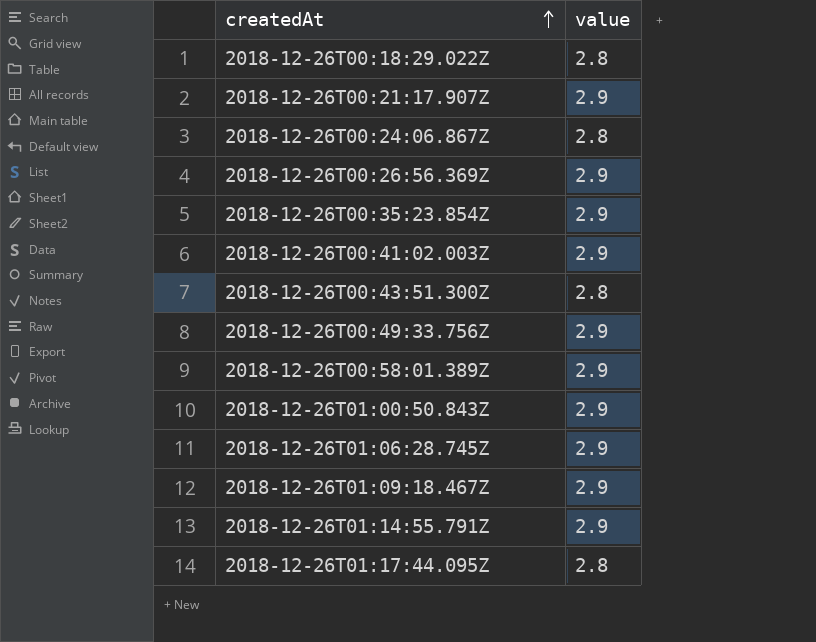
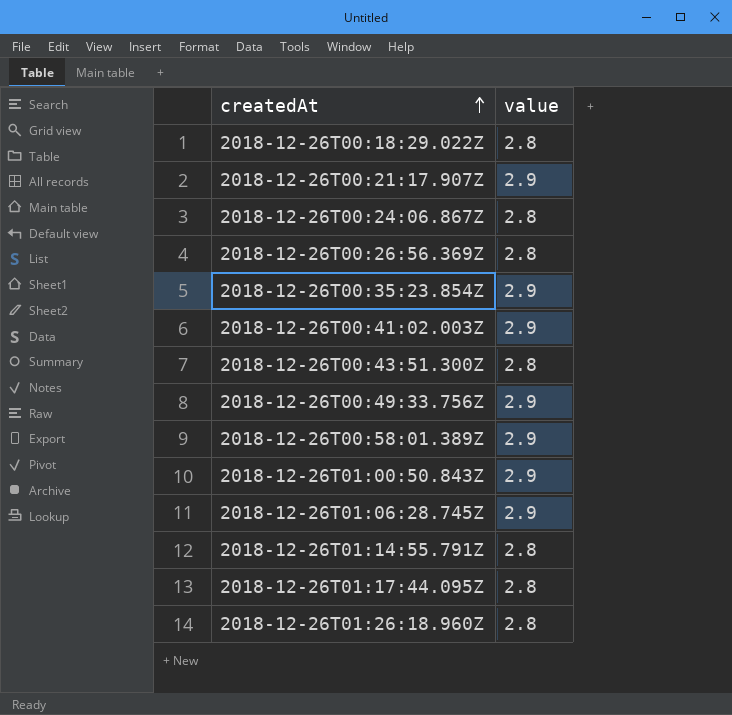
row 2018-12-26T01:09:18.467Z: 2.9 -> none
2018-12-26T00:26:56.369Z | value: 2.9 -> 2.8
2018-12-26T01:14:55.791Z | value: 2.9 -> 2.8
row 2018-12-26T01:26:18.960Z: none -> 2.8

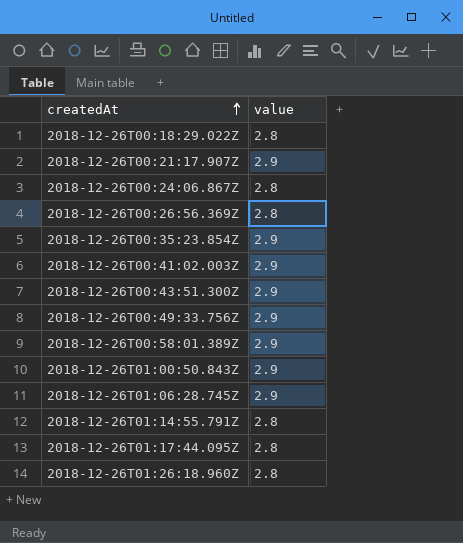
2018-12-26T00:43:51.300Z | value: 2.8 -> 2.9

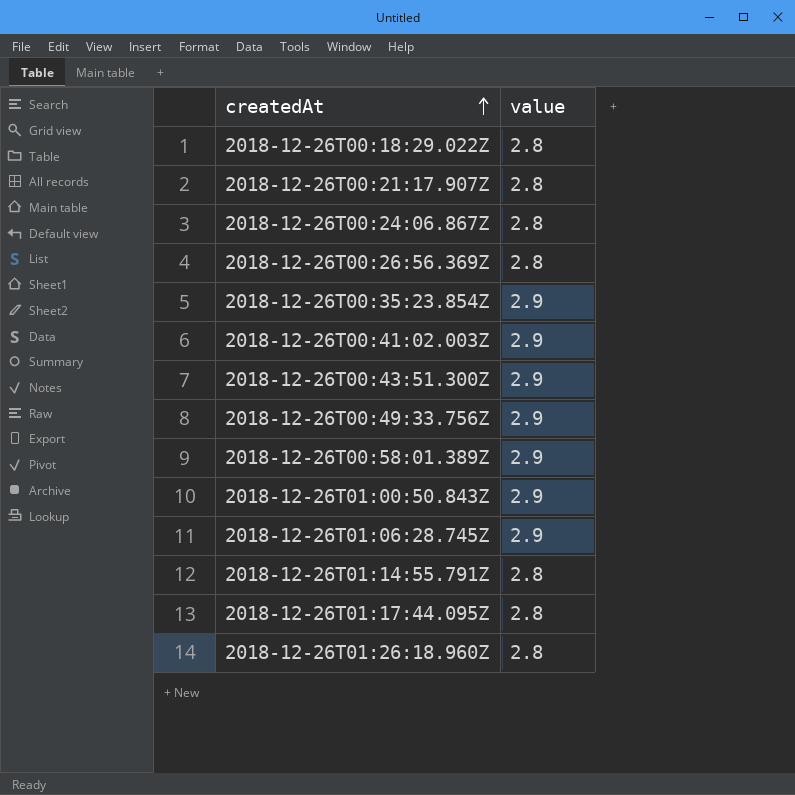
2018-12-26T00:21:17.907Z | value: 2.9 -> 2.8

